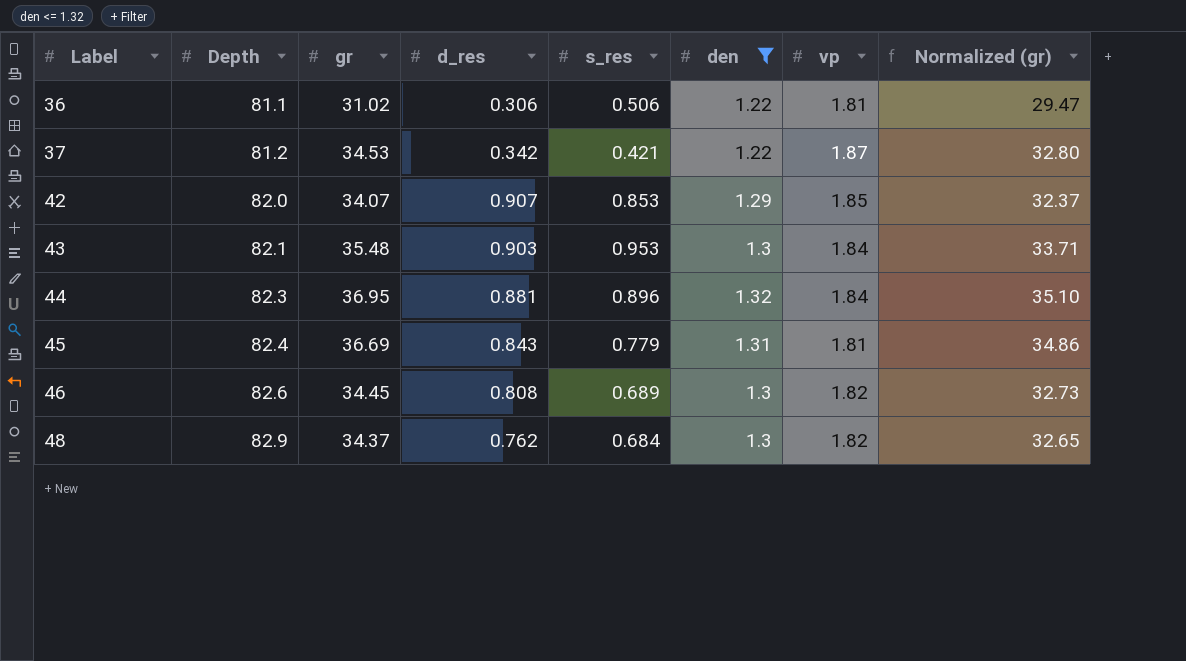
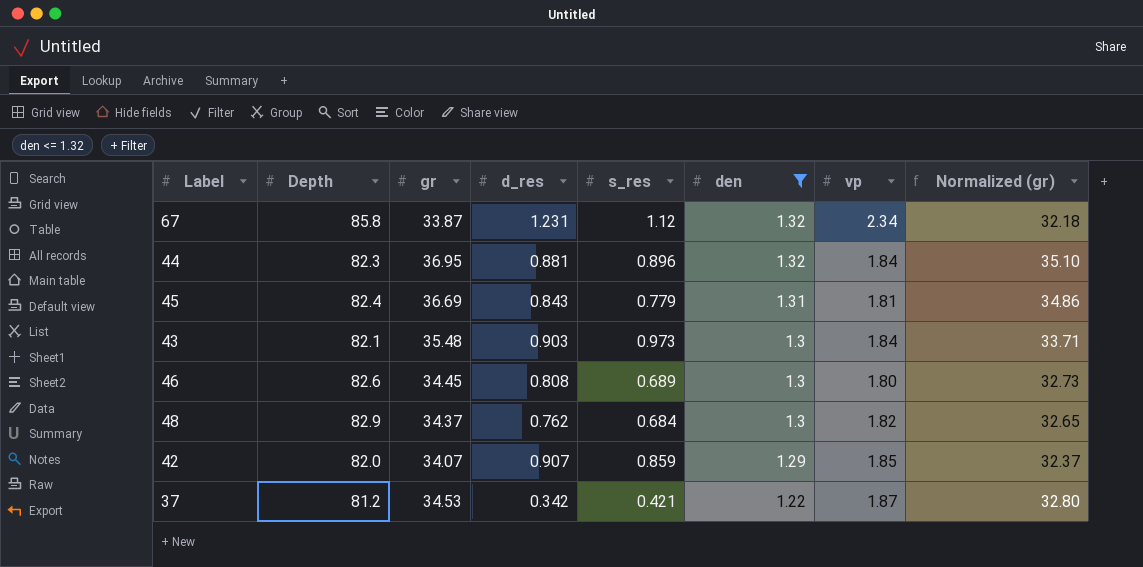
row order: Label ascending -> den descending
row 36: 81.1 | 31.02 | 0.306 | 0.506 | 1.22 | 1.81 | 29.47 -> none
row 67: none -> 85.8 | 33.87 | 1.231 | 1.12 | 1.32 | 2.34 | 32.18
43 | s_res: 0.953 -> 0.973
46 | vp: 1.82 -> 1.80
42 | s_res: 0.853 -> 0.859

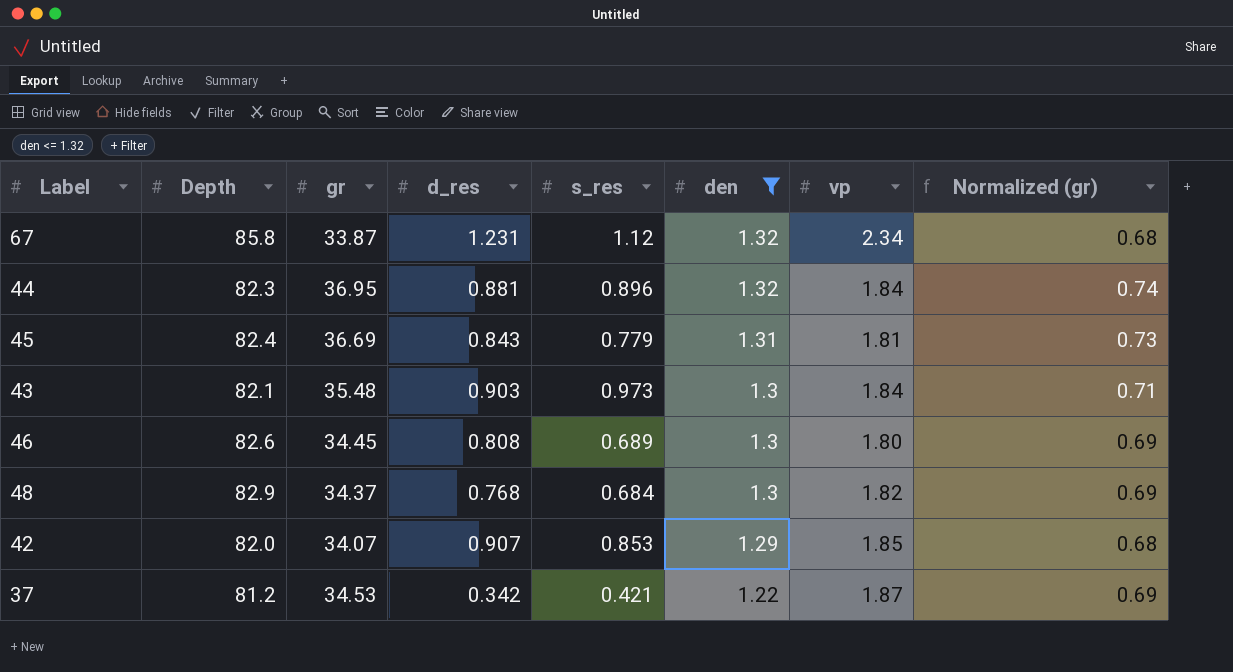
column Normalized (gr) | formula: [gr] * 0.95 -> [gr] * 0.02
48 | d_res: 0.762 -> 0.768
42 | s_res: 0.859 -> 0.853

